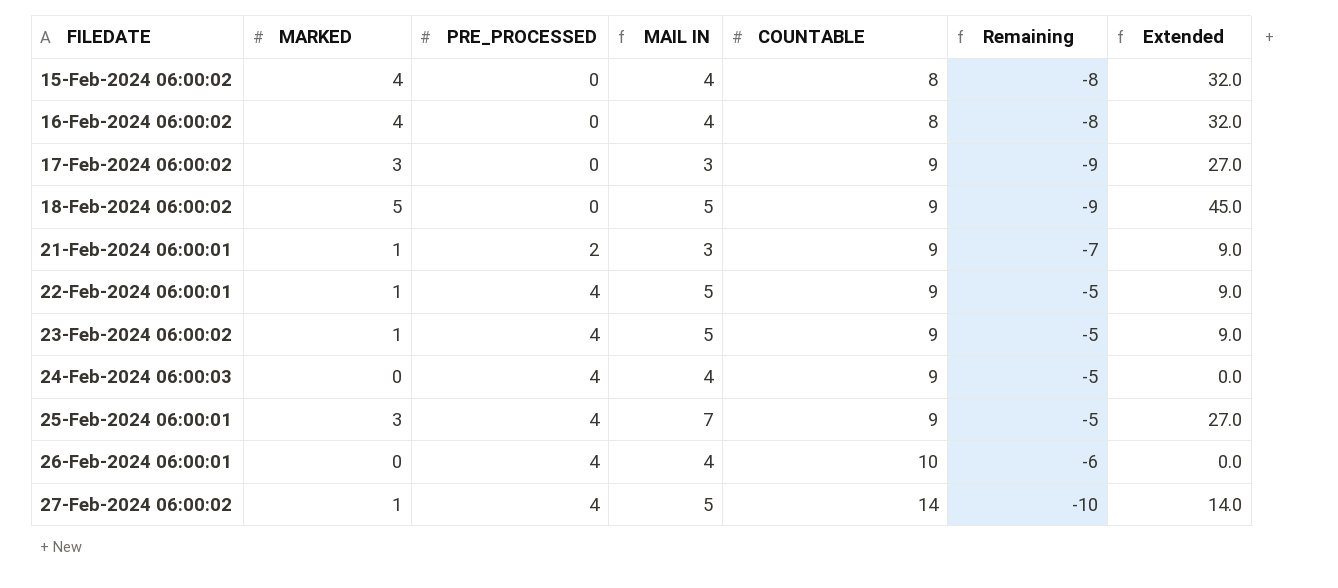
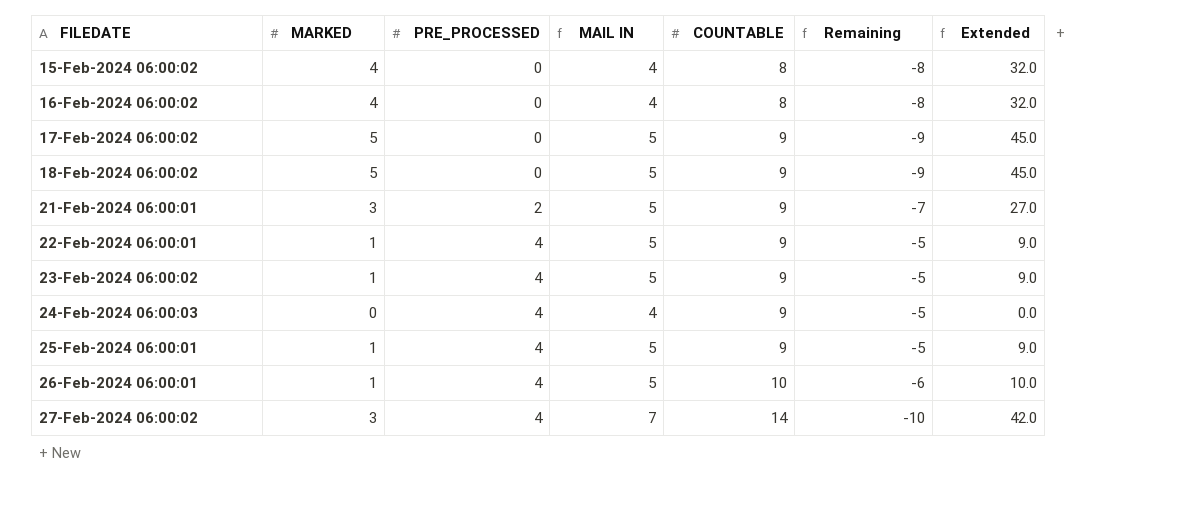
17-Feb-2024 06:00:02 | MARKED: 3 -> 5
17-Feb-2024 06:00:02 | MAIL IN: 3 -> 5
17-Feb-2024 06:00:02 | Extended: 27.0 -> 45.0
21-Feb-2024 06:00:01 | MARKED: 1 -> 3
21-Feb-2024 06:00:01 | MAIL IN: 3 -> 5
21-Feb-2024 06:00:01 | Extended: 9.0 -> 27.0
25-Feb-2024 06:00:01 | MARKED: 3 -> 1
25-Feb-2024 06:00:01 | MAIL IN: 7 -> 5
25-Feb-2024 06:00:01 | Extended: 27.0 -> 9.0
26-Feb-2024 06:00:01 | MARKED: 0 -> 1
26-Feb-2024 06:00:01 | MAIL IN: 4 -> 5
26-Feb-2024 06:00:01 | Extended: 0.0 -> 10.0
27-Feb-2024 06:00:02 | MARKED: 1 -> 3
27-Feb-2024 06:00:02 | MAIL IN: 5 -> 7
27-Feb-2024 06:00:02 | Extended: 14.0 -> 42.0

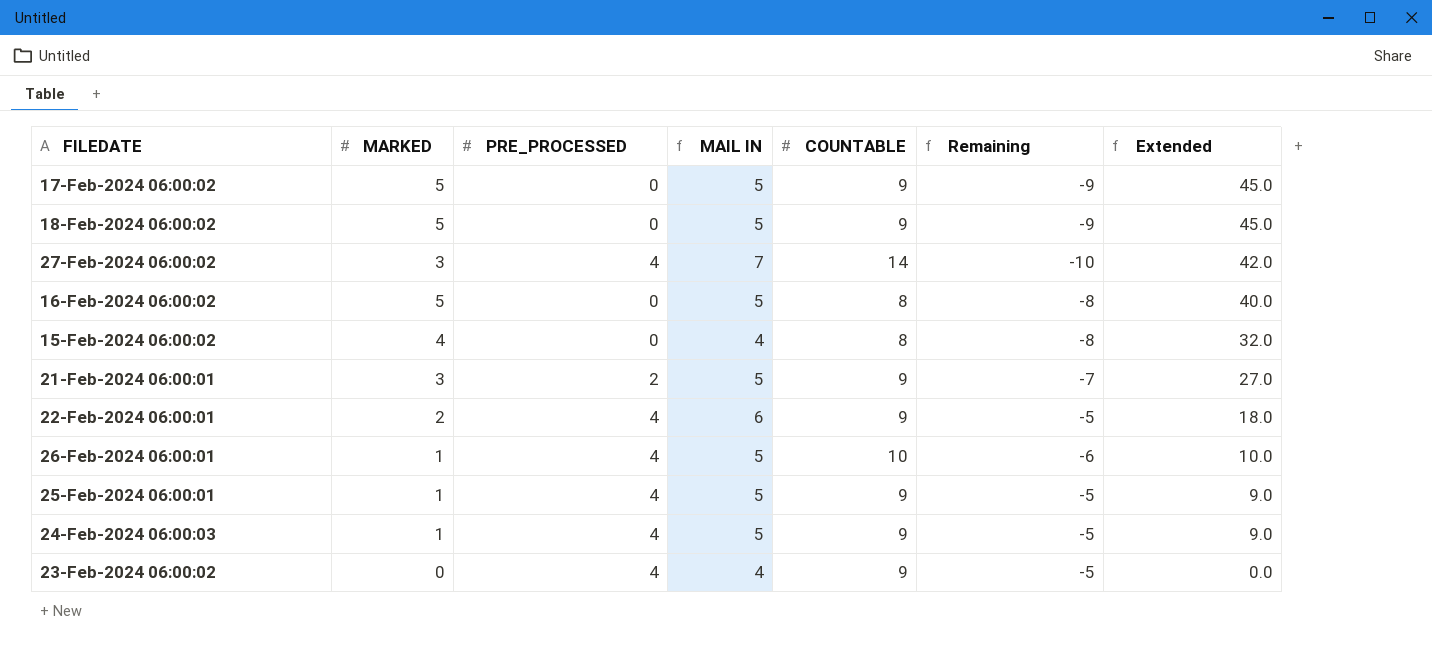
row order: FILEDATE ascending -> Extended descending
16-Feb-2024 06:00:02 | MARKED: 4 -> 5
16-Feb-2024 06:00:02 | MAIL IN: 4 -> 5
16-Feb-2024 06:00:02 | Extended: 32.0 -> 40.0
22-Feb-2024 06:00:01 | MARKED: 1 -> 2
22-Feb-2024 06:00:01 | MAIL IN: 5 -> 6
22-Feb-2024 06:00:01 | Extended: 9.0 -> 18.0
24-Feb-2024 06:00:03 | MARKED: 0 -> 1
24-Feb-2024 06:00:03 | MAIL IN: 4 -> 5
24-Feb-2024 06:00:03 | Extended: 0.0 -> 9.0
23-Feb-2024 06:00:02 | MARKED: 1 -> 0
23-Feb-2024 06:00:02 | MAIL IN: 5 -> 4
23-Feb-2024 06:00:02 | Extended: 9.0 -> 0.0

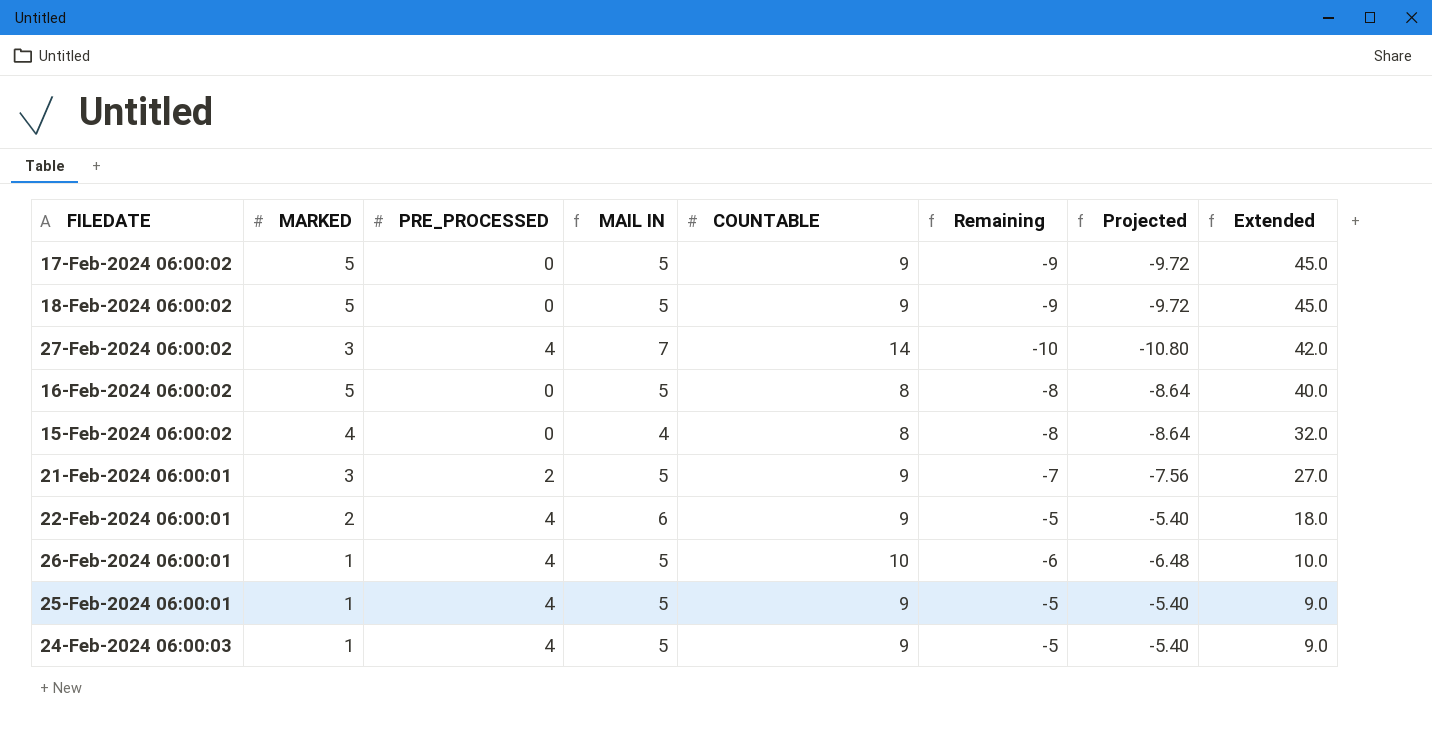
column Projected | formula: none -> [Remaining] * 1.08
row 23-Feb-2024 06:00:02: 0 | 4 | 4 | 9 | -5 | 0.0 -> none

